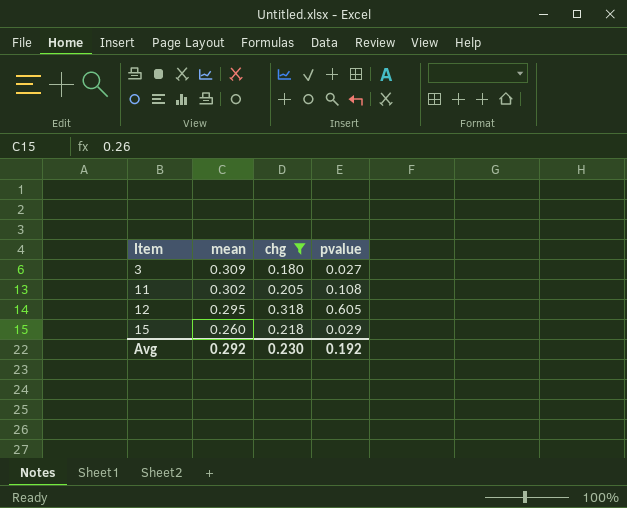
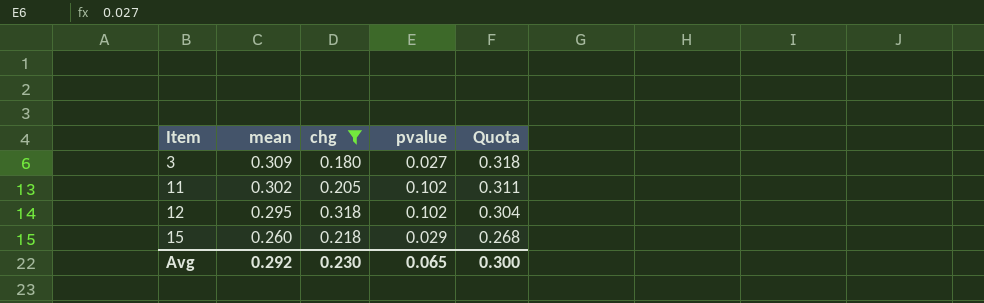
column Quota | formula: none -> [mean] * 1.03
11 | pvalue: 0.108 -> 0.102
12 | pvalue: 0.605 -> 0.102
Avg | pvalue: 0.192 -> 0.065

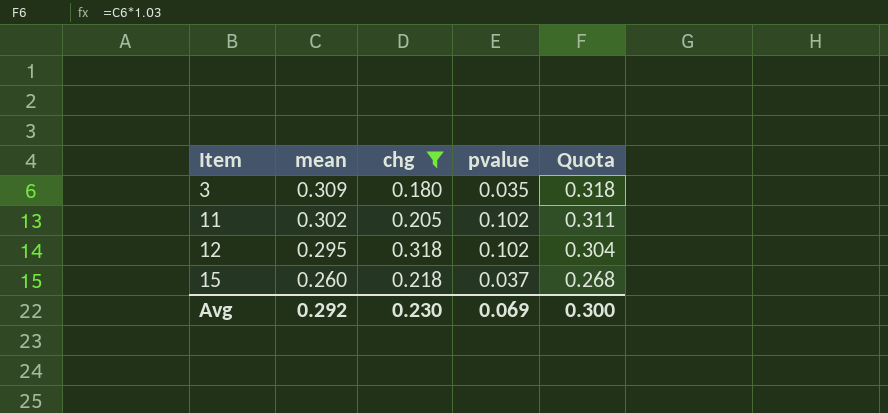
3 | pvalue: 0.027 -> 0.035
15 | pvalue: 0.029 -> 0.037
Avg | pvalue: 0.065 -> 0.069

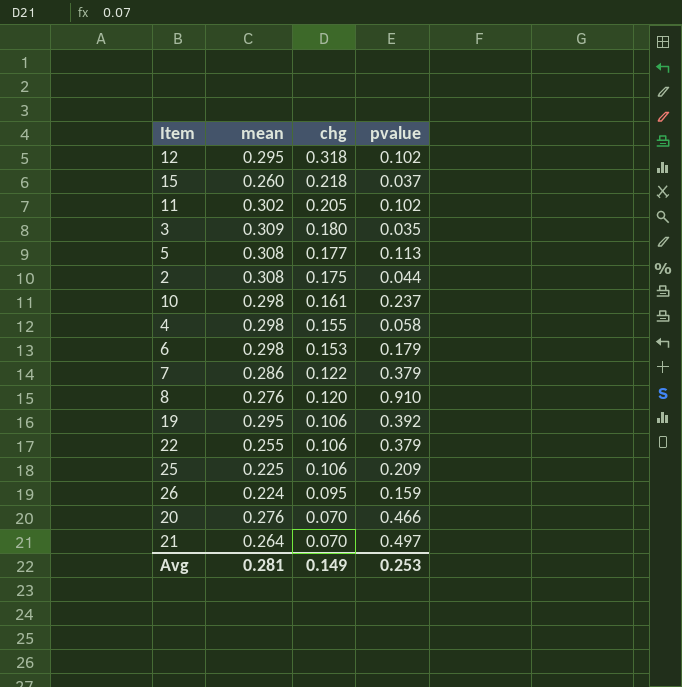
filter: chg >= 0.180 -> none
row order: Item ascending -> chg descending
column Quota | formula: [mean] * 1.03 -> none
Avg | mean: 0.292 -> 0.281
Avg | chg: 0.230 -> 0.149
Avg | pvalue: 0.069 -> 0.253

